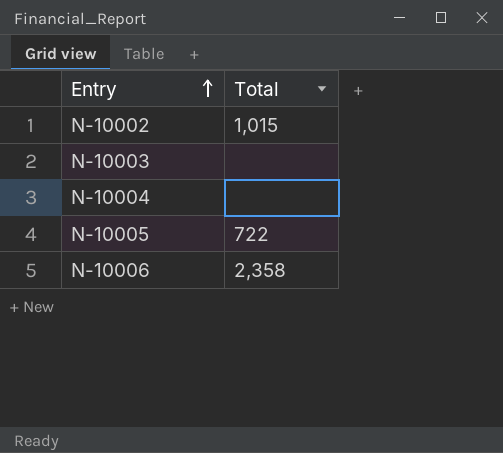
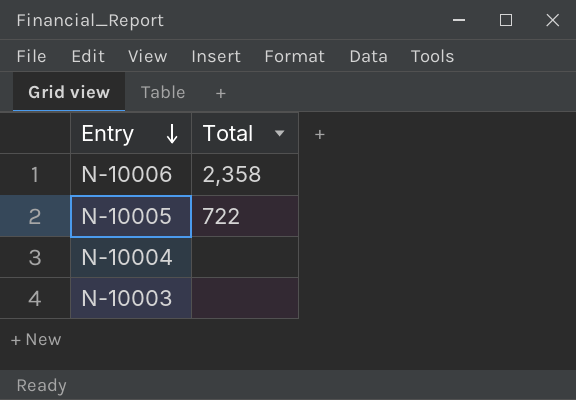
row order: Entry ascending -> Entry descending
row N-10002: 1,015 -> none

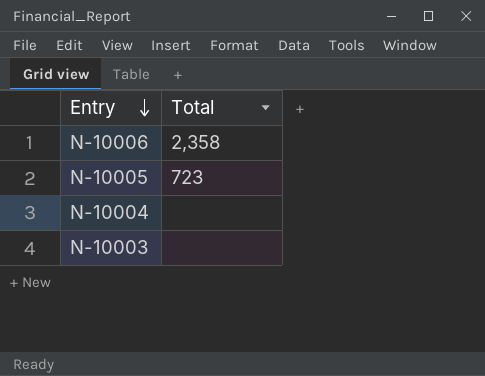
N-10005 | Total: 722 -> 723

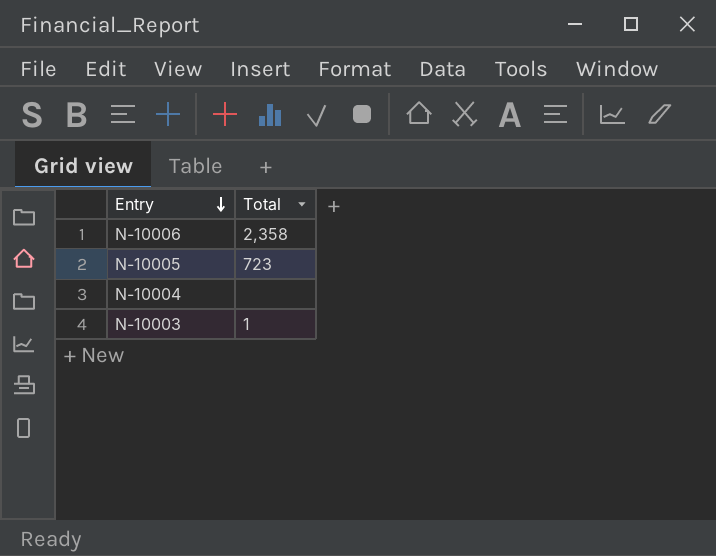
N-10003 | Total: none -> 1

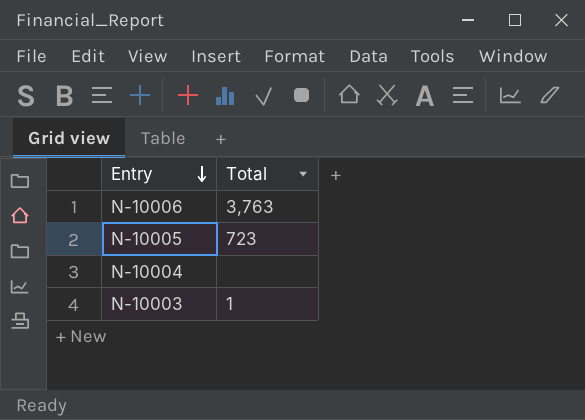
N-10006 | Total: 2,358 -> 3,763

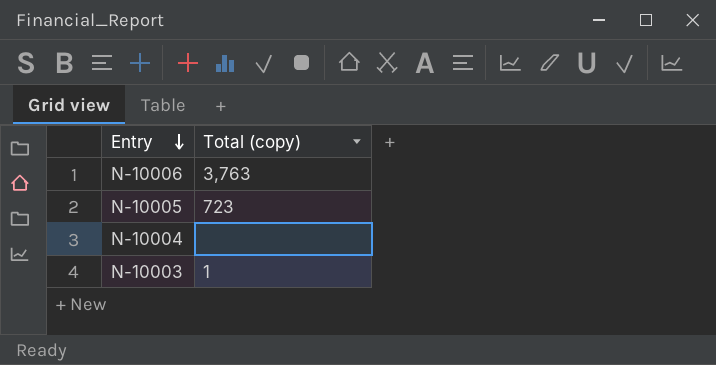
column name: Total -> Total (copy)

